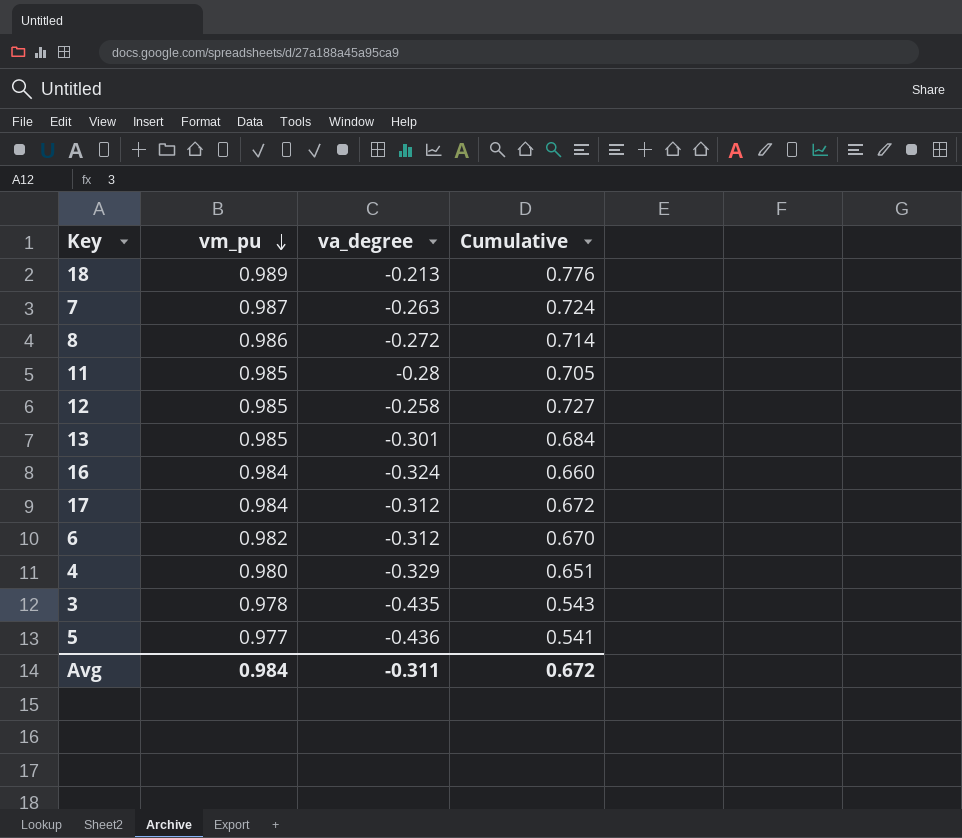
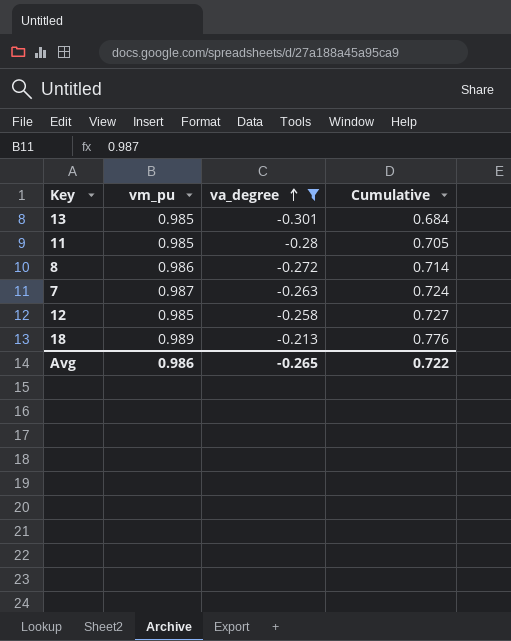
filter: none -> va_degree >= -0.301
row order: vm_pu descending -> va_degree ascending
Avg | vm_pu: 0.984 -> 0.986
Avg | va_degree: -0.311 -> -0.265
Avg | Cumulative: 0.672 -> 0.722

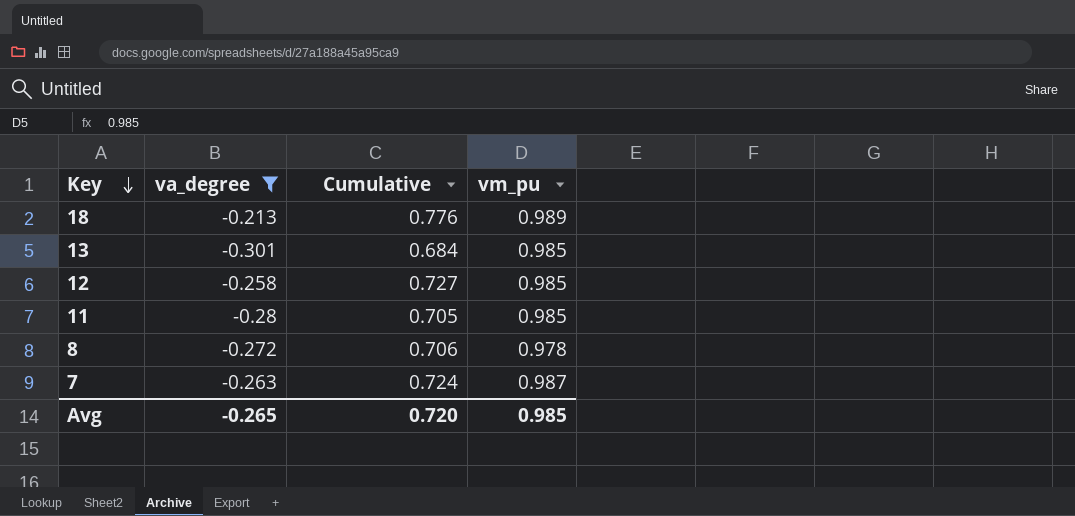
row order: va_degree ascending -> Key descending
column vm_pu | position: 2 -> 4
8 | Cumulative: 0.714 -> 0.706
8 | vm_pu: 0.986 -> 0.978
Avg | Cumulative: 0.722 -> 0.720
Avg | vm_pu: 0.986 -> 0.985

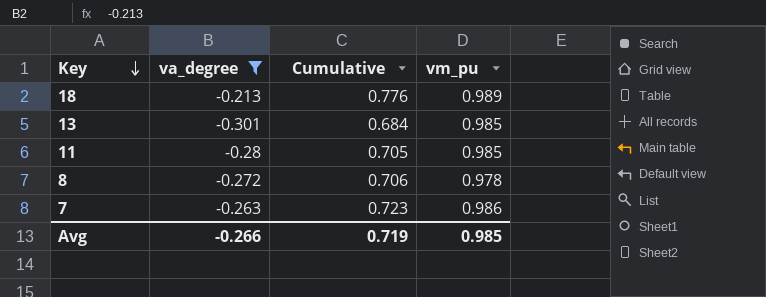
row 12: -0.258 | 0.727 | 0.985 -> none
7 | Cumulative: 0.724 -> 0.723
7 | vm_pu: 0.987 -> 0.986
Avg | va_degree: -0.265 -> -0.266
Avg | Cumulative: 0.720 -> 0.719

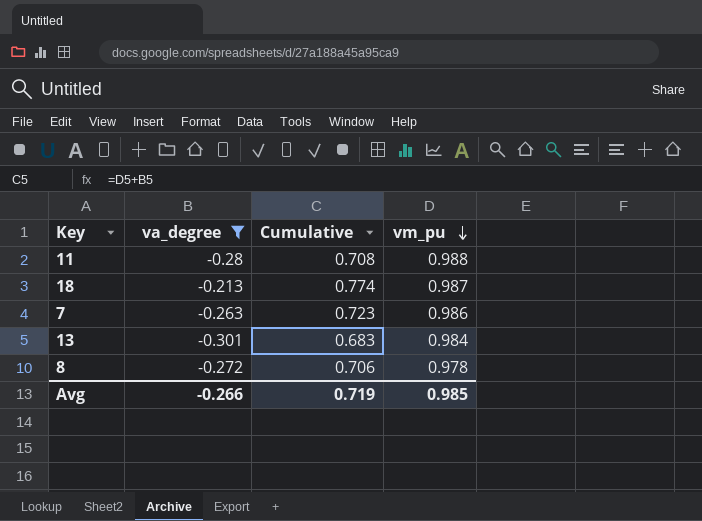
row order: Key descending -> vm_pu descending
11 | Cumulative: 0.705 -> 0.708
11 | vm_pu: 0.985 -> 0.988
18 | Cumulative: 0.776 -> 0.774
18 | vm_pu: 0.989 -> 0.987
13 | Cumulative: 0.684 -> 0.683
13 | vm_pu: 0.985 -> 0.984

